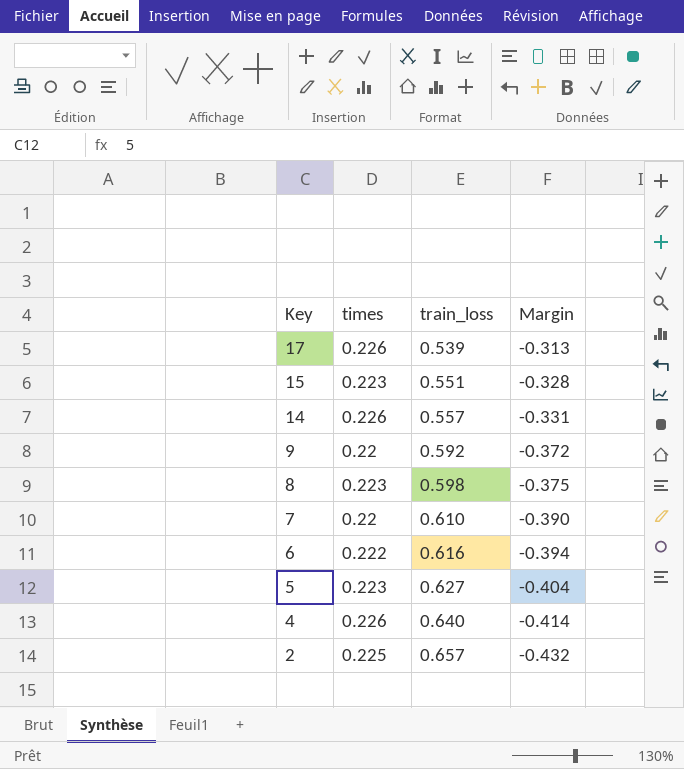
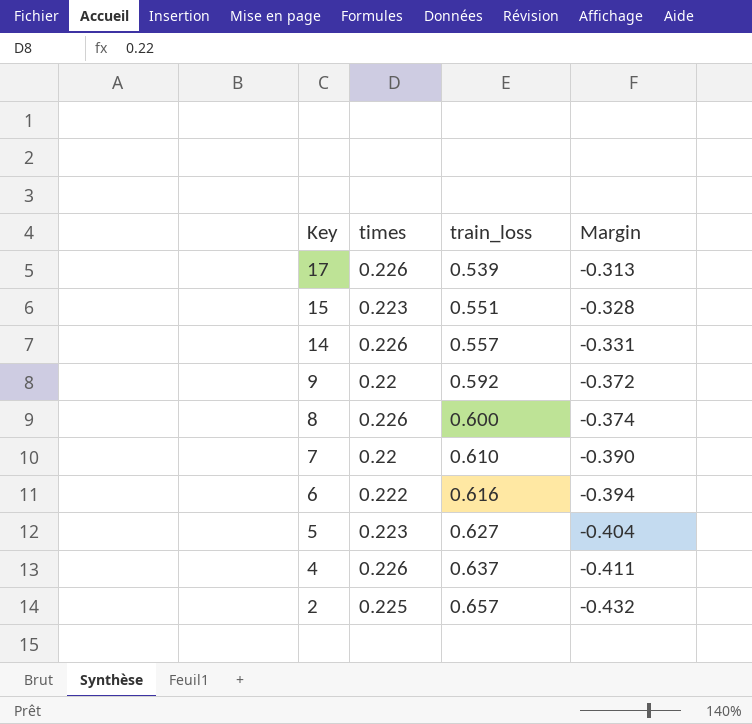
8 | times: 0.223 -> 0.226
8 | train_loss: 0.598 -> 0.600
8 | Margin: -0.375 -> -0.374
4 | train_loss: 0.640 -> 0.637
4 | Margin: -0.414 -> -0.411

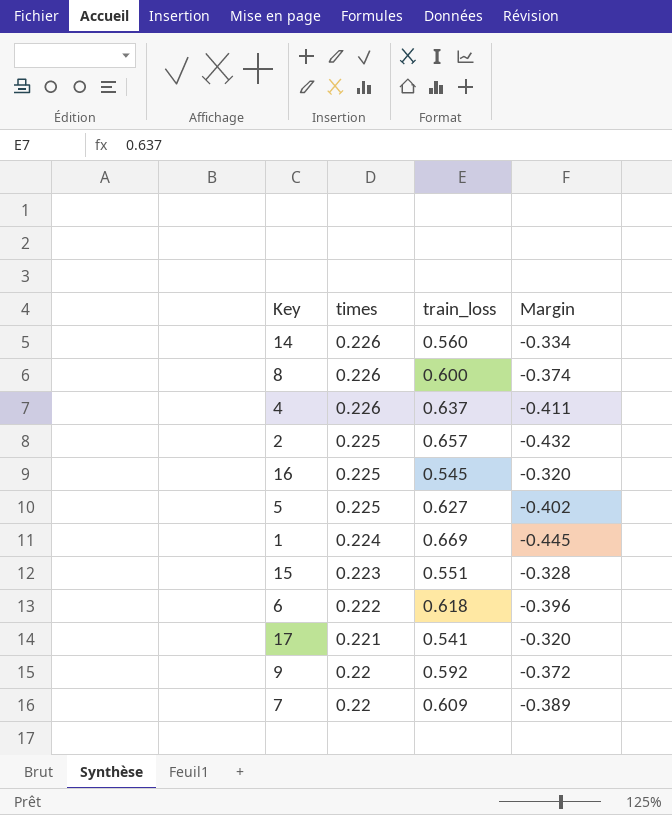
row order: Key descending -> times descending
14 | train_loss: 0.557 -> 0.560
14 | Margin: -0.331 -> -0.334
row 16: none -> 0.225 | 0.545 | -0.320
5 | times: 0.223 -> 0.225
5 | Margin: -0.404 -> -0.402
row 1: none -> 0.224 | 0.669 | -0.445
6 | train_loss: 0.616 -> 0.618
6 | Margin: -0.394 -> -0.396
17 | times: 0.226 -> 0.221
17 | train_loss: 0.539 -> 0.541
17 | Margin: -0.313 -> -0.320
7 | train_loss: 0.610 -> 0.609
7 | Margin: -0.390 -> -0.389

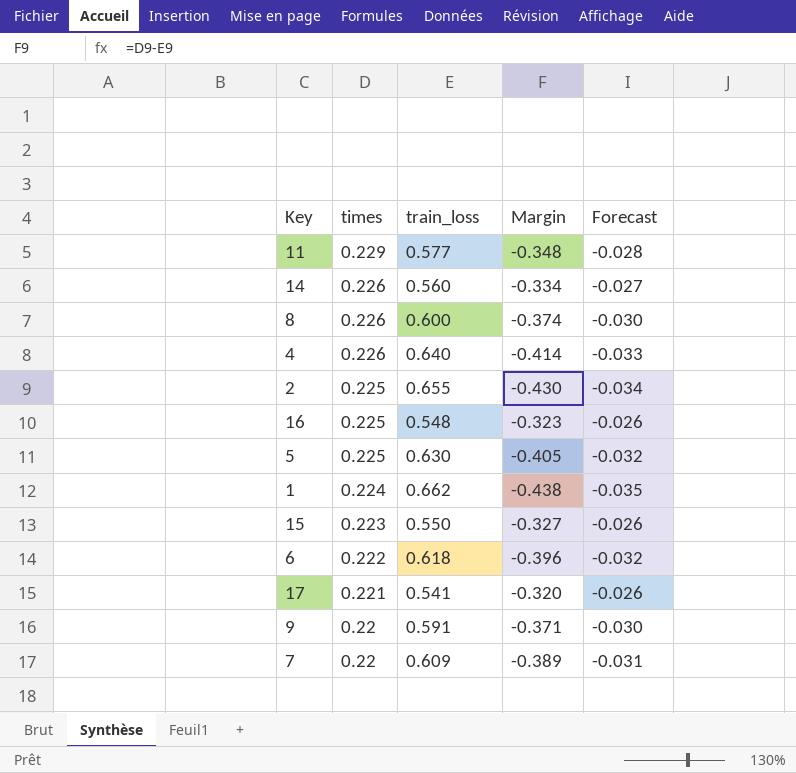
column Forecast | formula: none -> [Margin] * 0.08
row 11: none -> 0.229 | 0.577 | -0.348 | -0.028
4 | train_loss: 0.637 -> 0.640
4 | Margin: -0.411 -> -0.414
2 | train_loss: 0.657 -> 0.655
2 | Margin: -0.432 -> -0.430
16 | train_loss: 0.545 -> 0.548
16 | Margin: -0.320 -> -0.323
5 | train_loss: 0.627 -> 0.630
5 | Margin: -0.402 -> -0.405
1 | train_loss: 0.669 -> 0.662
1 | Margin: -0.445 -> -0.438
15 | train_loss: 0.551 -> 0.550
15 | Margin: -0.328 -> -0.327
9 | train_loss: 0.592 -> 0.591
9 | Margin: -0.372 -> -0.371

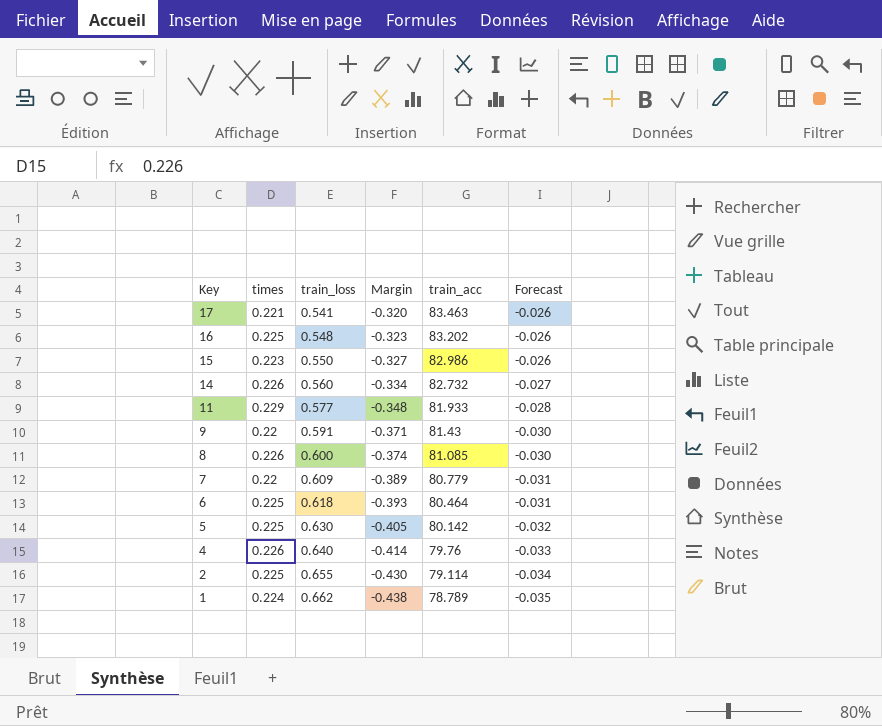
row order: times descending -> Key descending
column train_acc | position: none -> 5
6 | times: 0.222 -> 0.225
6 | Margin: -0.396 -> -0.393
6 | Forecast: -0.032 -> -0.031

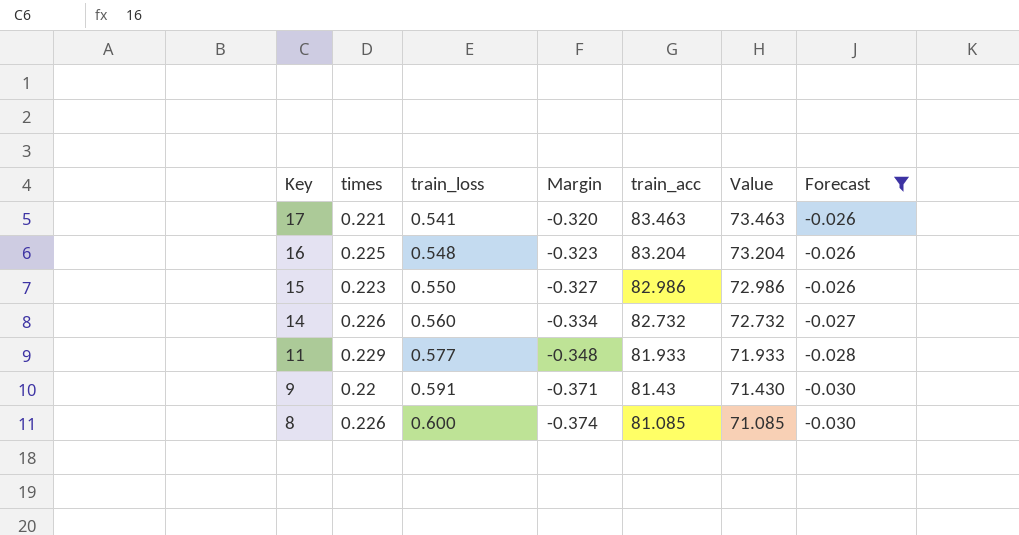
filter: none -> Forecast >= -0.030
column Value | formula: none -> [train_acc] - 10
16 | train_acc: 83.202 -> 83.204

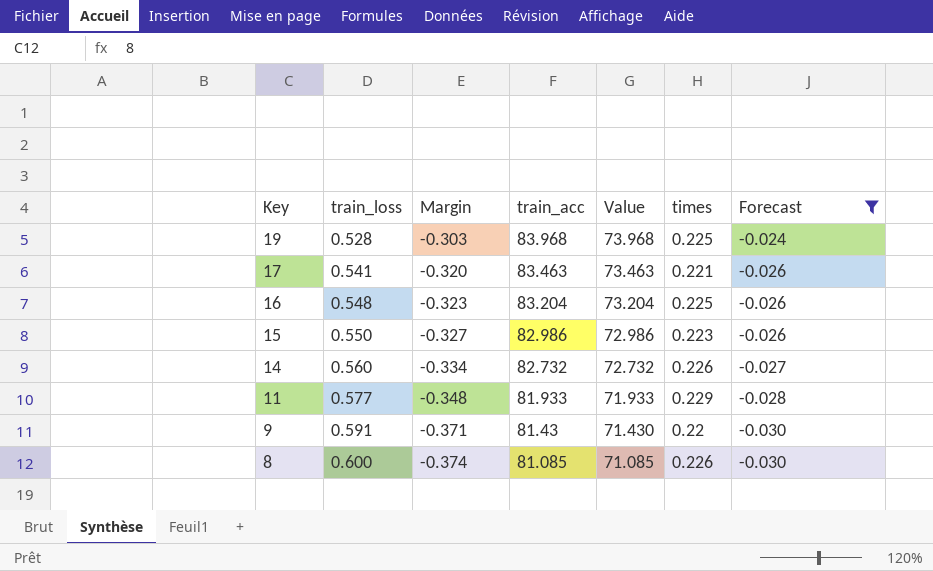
column times | position: 2 -> 6
row 19: none -> 0.528 | -0.303 | 83.968 | 73.968 | 0.225 | -0.024

